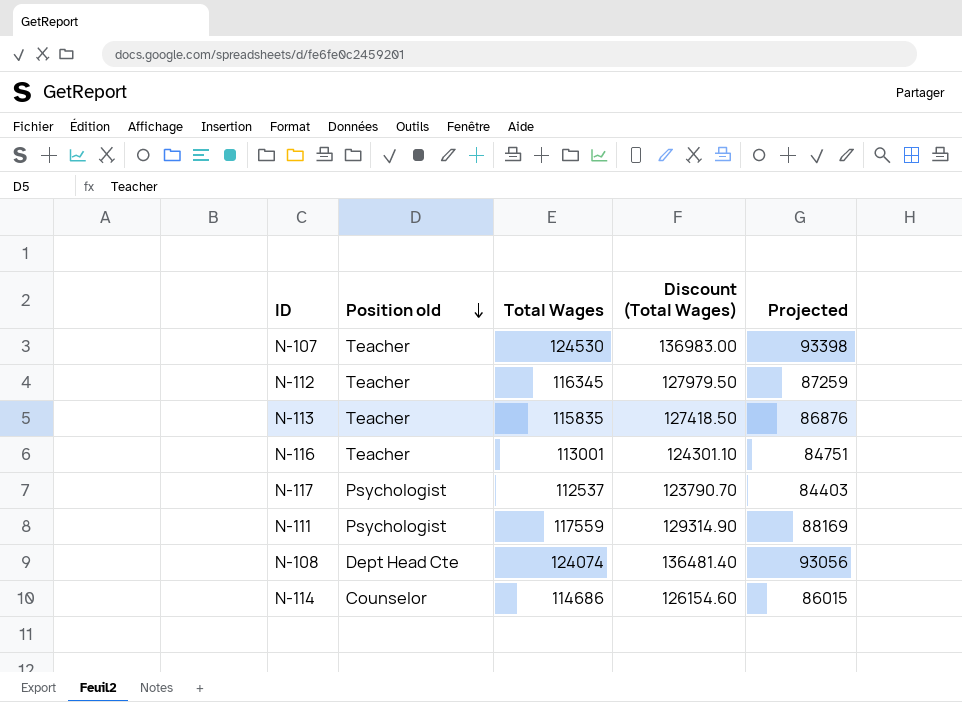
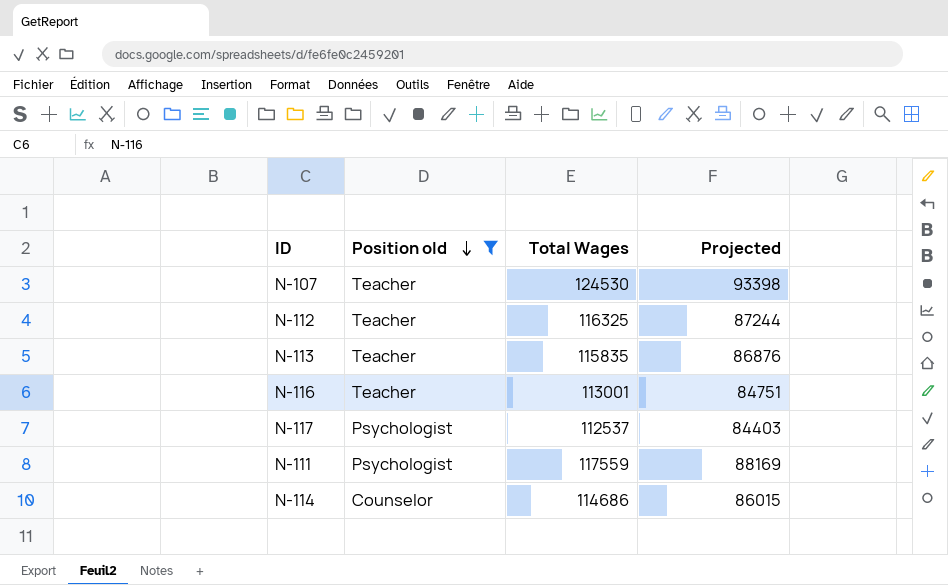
filter: none -> Position old != Dept Head Cte
column Discount (Total Wages) | formula: [Total Wages] * 1.1 -> none
N-112 | Total Wages: 116345 -> 116325
N-112 | Projected: 87259 -> 87244

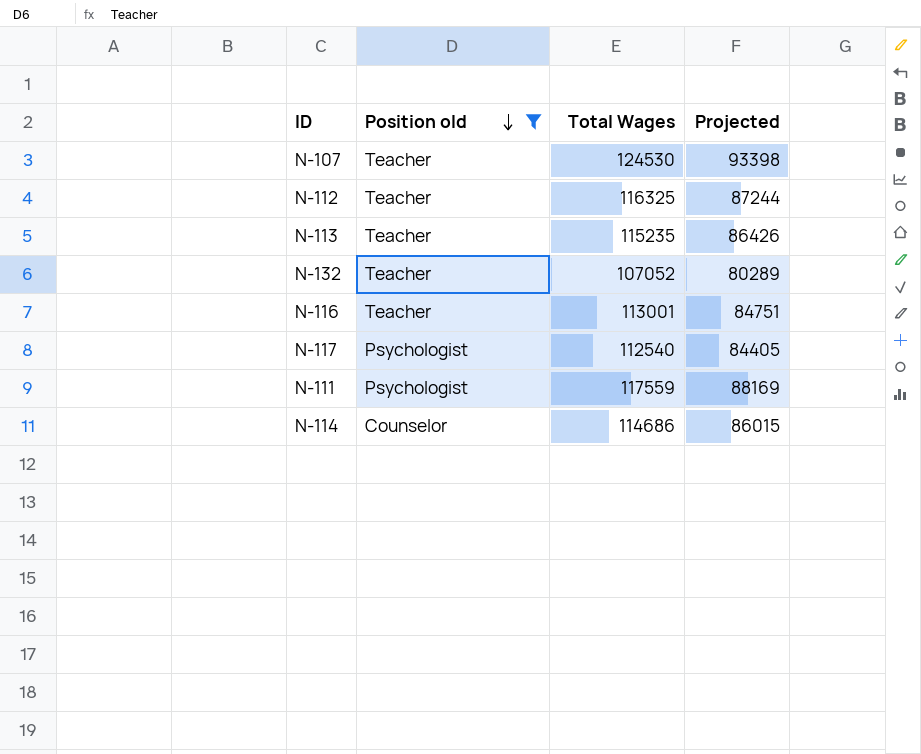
N-113 | Total Wages: 115835 -> 115235
N-113 | Projected: 86876 -> 86426
row N-132: none -> Teacher | 107052 | 80289
N-117 | Total Wages: 112537 -> 112540
N-117 | Projected: 84403 -> 84405

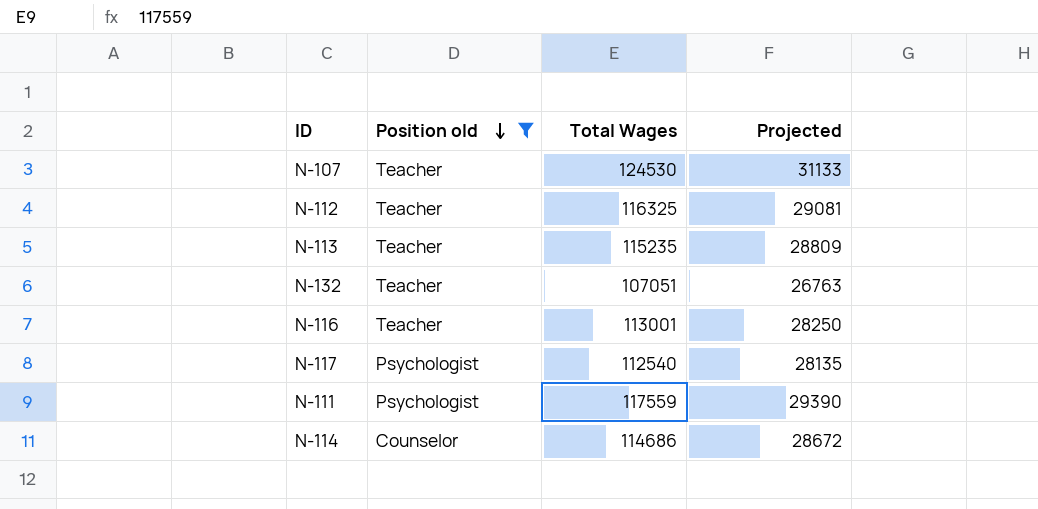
column Projected | formula: [Total Wages] * 0.75 -> [Total Wages] * 0.25
N-132 | Total Wages: 107052 -> 107051

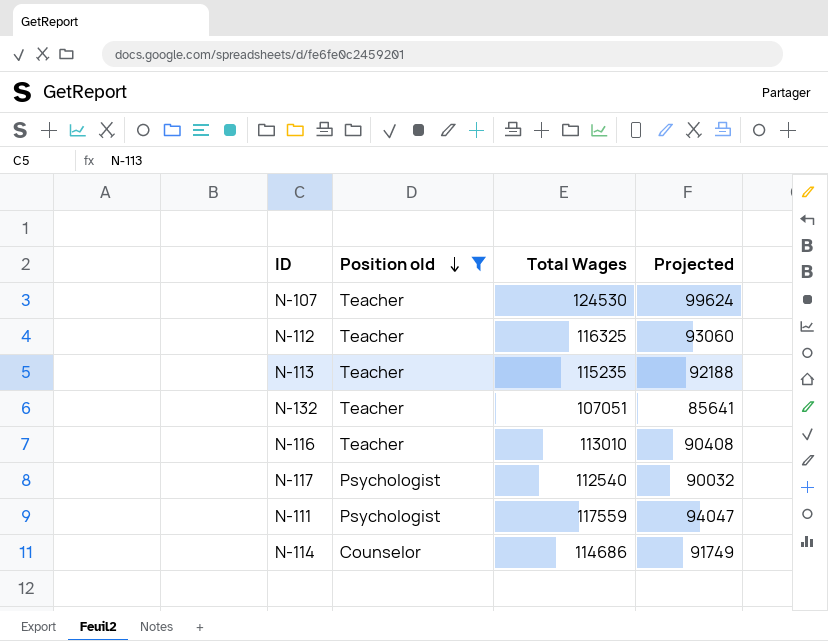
column Projected | formula: [Total Wages] * 0.25 -> [Total Wages] * 0.8
N-116 | Total Wages: 113001 -> 113010

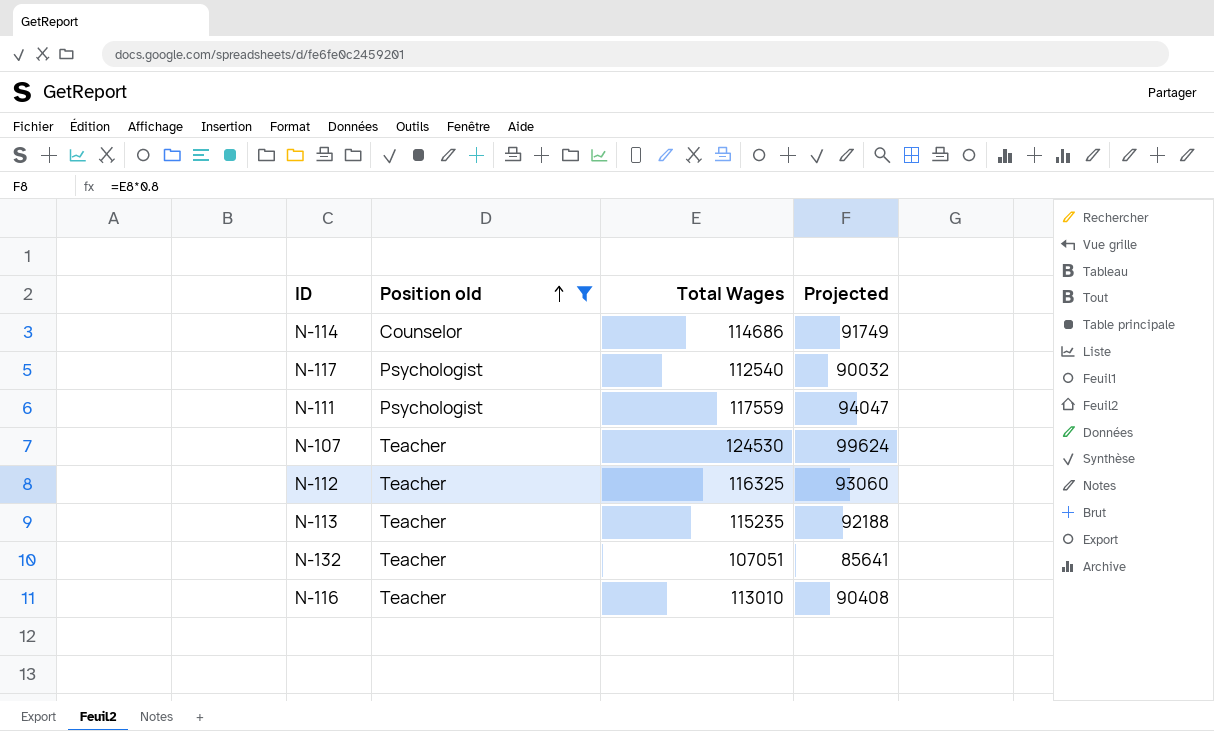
row order: Position old descending -> Position old ascending

